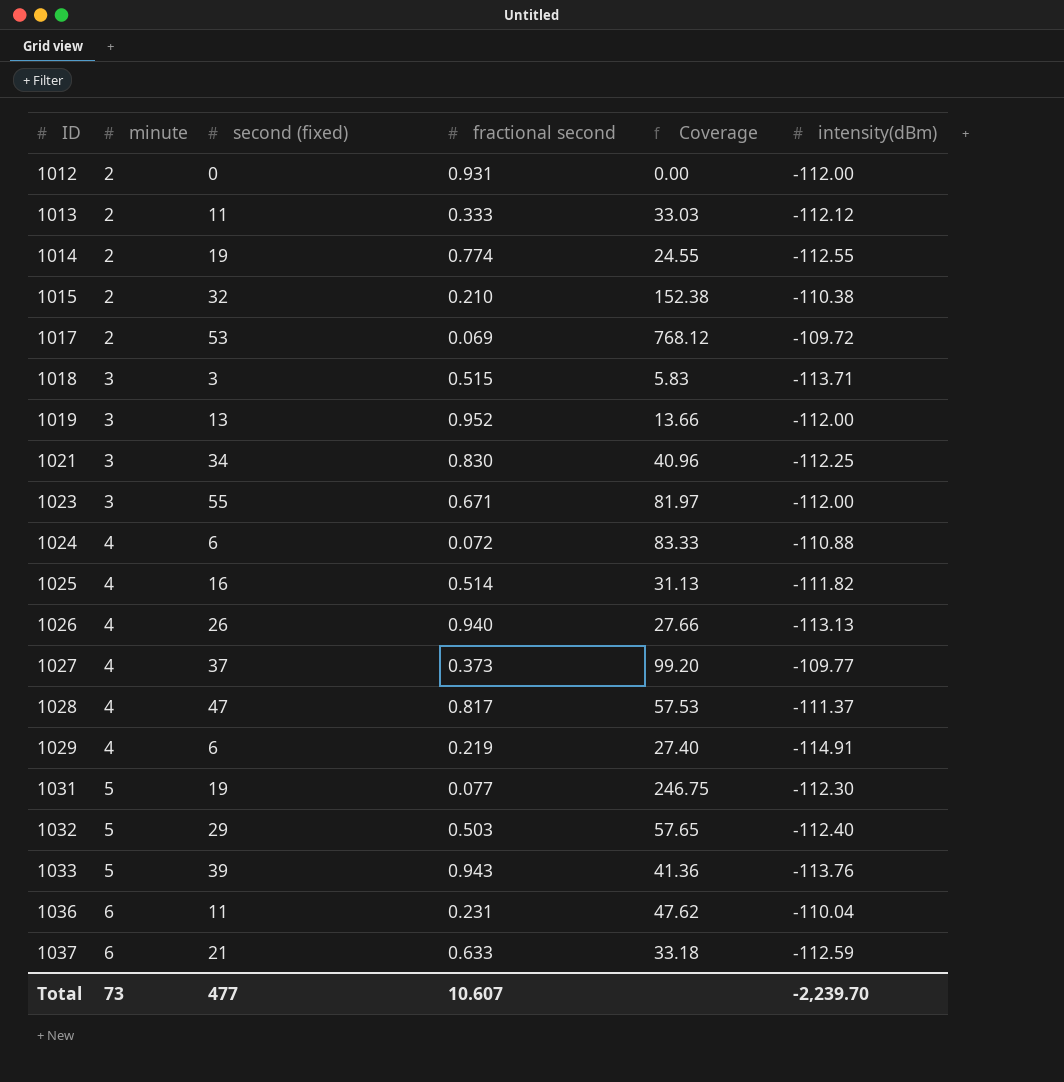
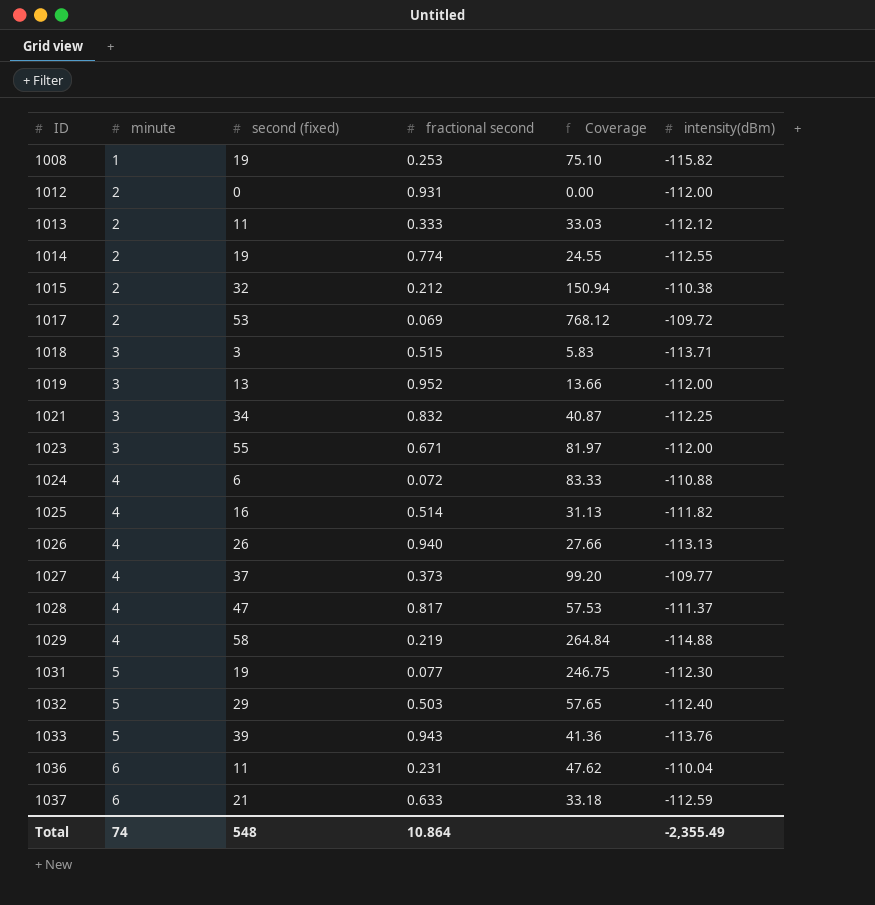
row 1008: none -> 1 | 19 | 0.253 | 75.10 | -115.82
1015 | fractional second: 0.210 -> 0.212
1015 | Coverage: 152.38 -> 150.94
1021 | fractional second: 0.830 -> 0.832
1021 | Coverage: 40.96 -> 40.87
1029 | second (fixed): 6 -> 58
1029 | Coverage: 27.40 -> 264.84
1029 | intensity(dBm): -114.91 -> -114.88
Total | minute: 73 -> 74
Total | second (fixed): 477 -> 548
Total | fractional second: 10.607 -> 10.864
Total | intensity(dBm): -2,239.70 -> -2,355.49

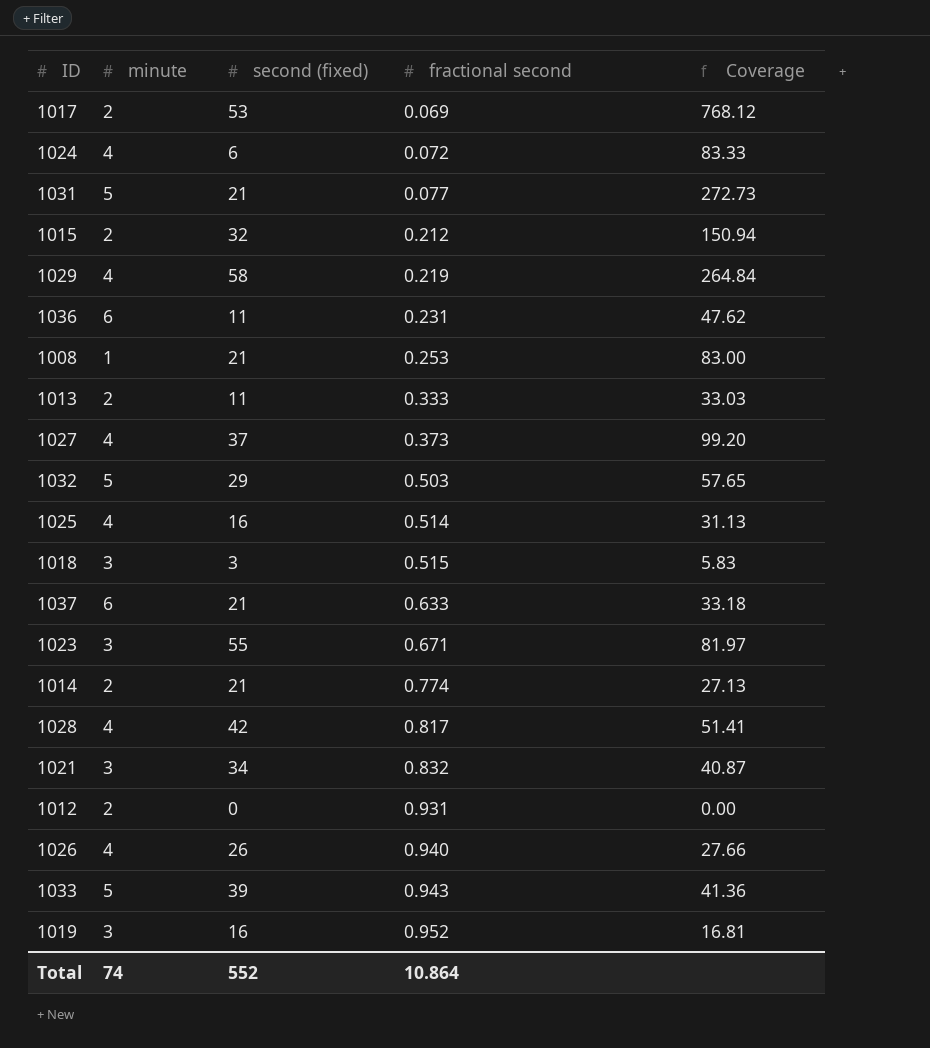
row order: ID ascending -> fractional second ascending
column intensity(dBm) | position: 6 -> none
1031 | second (fixed): 19 -> 21
1031 | Coverage: 246.75 -> 272.73
1008 | second (fixed): 19 -> 21
1008 | Coverage: 75.10 -> 83.00
1014 | second (fixed): 19 -> 21
1014 | Coverage: 24.55 -> 27.13
1028 | second (fixed): 47 -> 42
1028 | Coverage: 57.53 -> 51.41
1019 | second (fixed): 13 -> 16
1019 | Coverage: 13.66 -> 16.81
Total | second (fixed): 548 -> 552

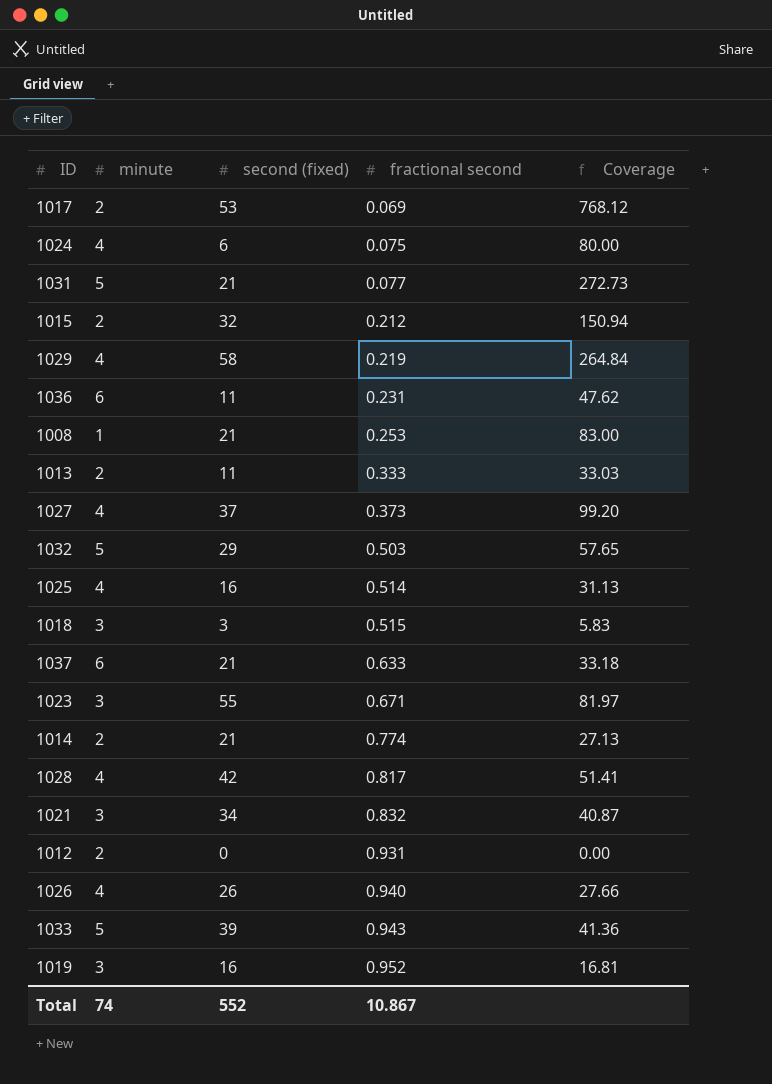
1024 | fractional second: 0.072 -> 0.075
1024 | Coverage: 83.33 -> 80.00
Total | fractional second: 10.864 -> 10.867

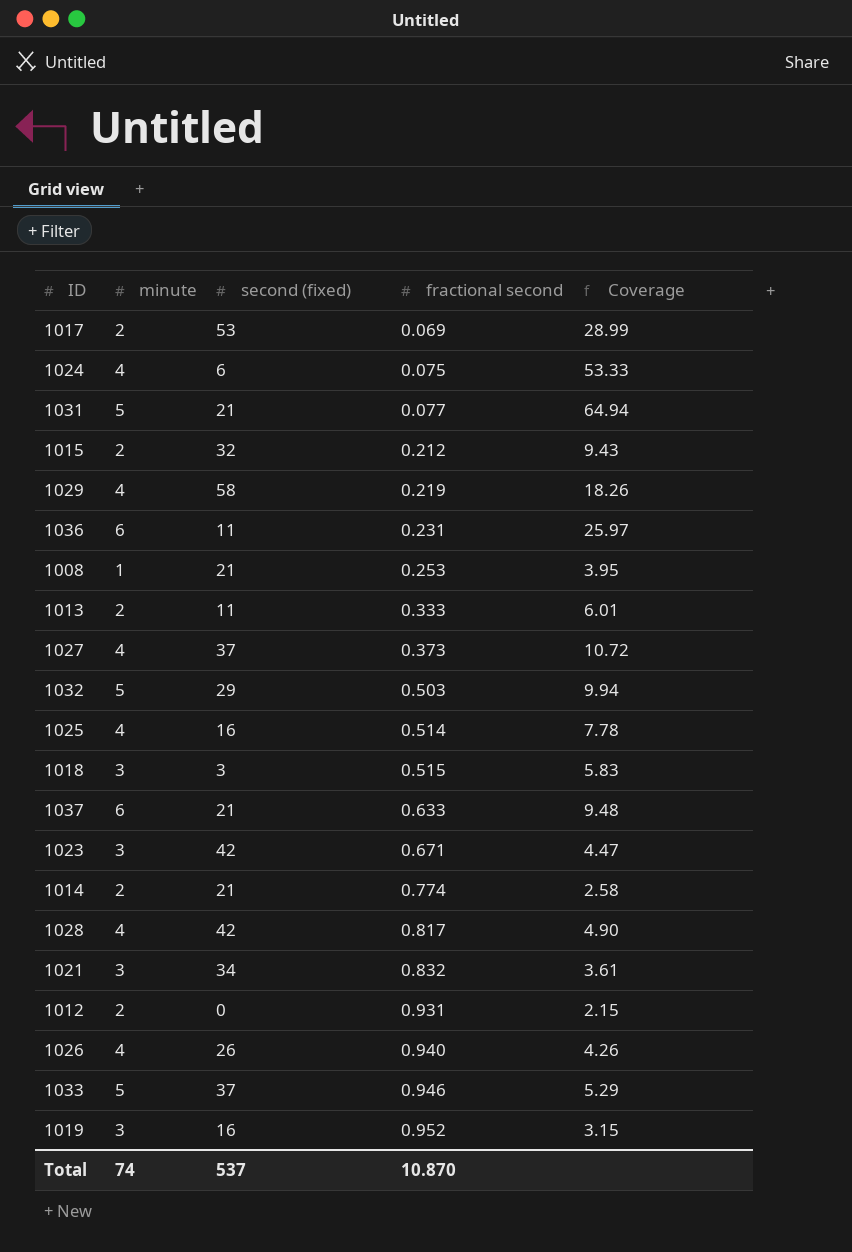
column Coverage | formula: [second (fixed)] / [fractional second] -> [minute] / [fractional second]
1023 | second (fixed): 55 -> 42
1033 | second (fixed): 39 -> 37
1033 | fractional second: 0.943 -> 0.946
Total | second (fixed): 552 -> 537
Total | fractional second: 10.867 -> 10.870

